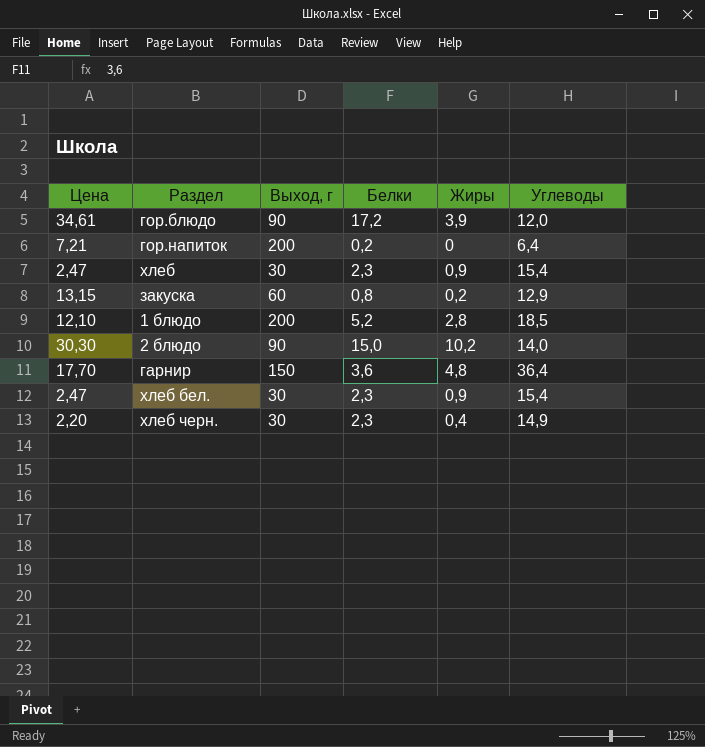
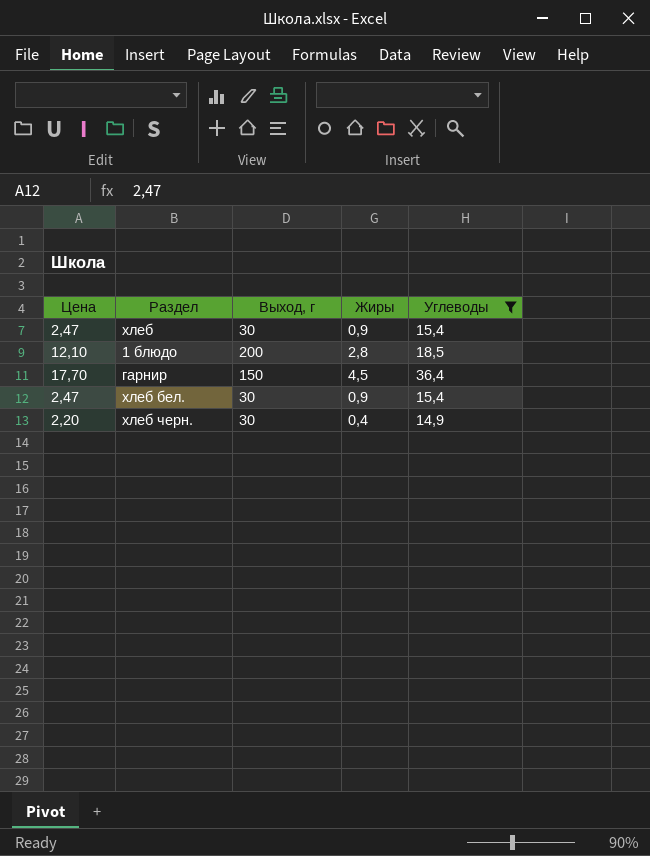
filter: none -> Углеводы >= 14,9
column Белки | position: 4 -> none
гарнир | Жиры: 4,8 -> 4,5

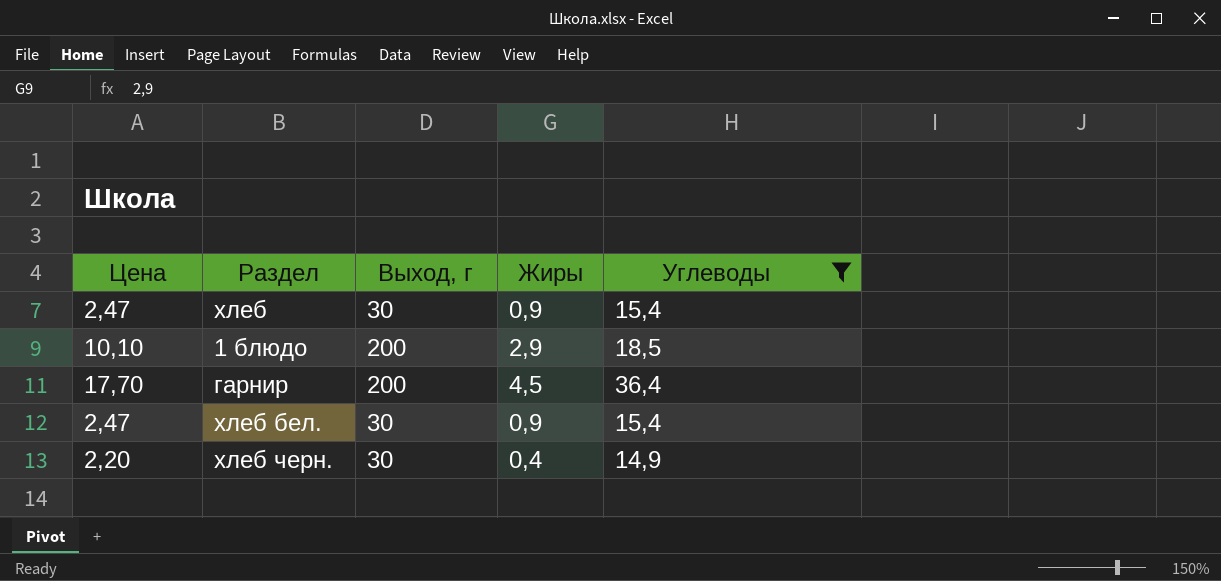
1 блюдо | Цена: 12,10 -> 10,10
1 блюдо | Жиры: 2,8 -> 2,9
гарнир | Выход, г: 150 -> 200

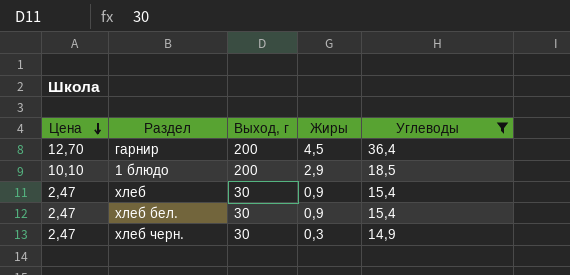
row order: none -> Цена descending
гарнир | Цена: 17,70 -> 12,70
хлеб черн. | Цена: 2,20 -> 2,47
хлеб черн. | Жиры: 0,4 -> 0,3

